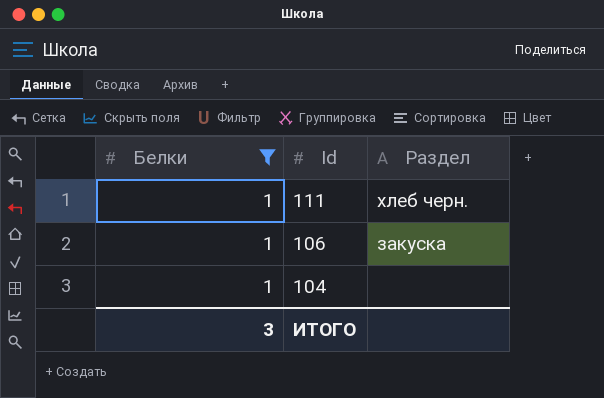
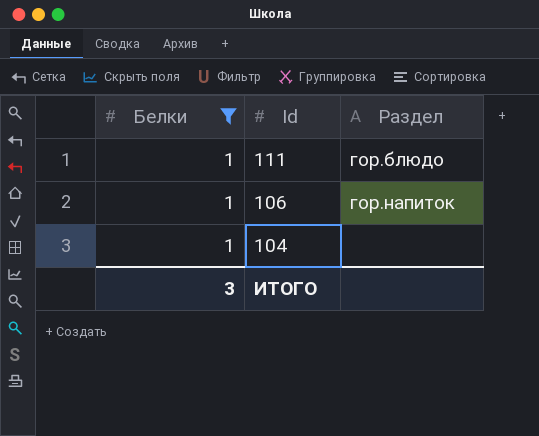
111 | Раздел: хлеб черн. -> гор.блюдо
106 | Раздел: закуска -> гор.напиток

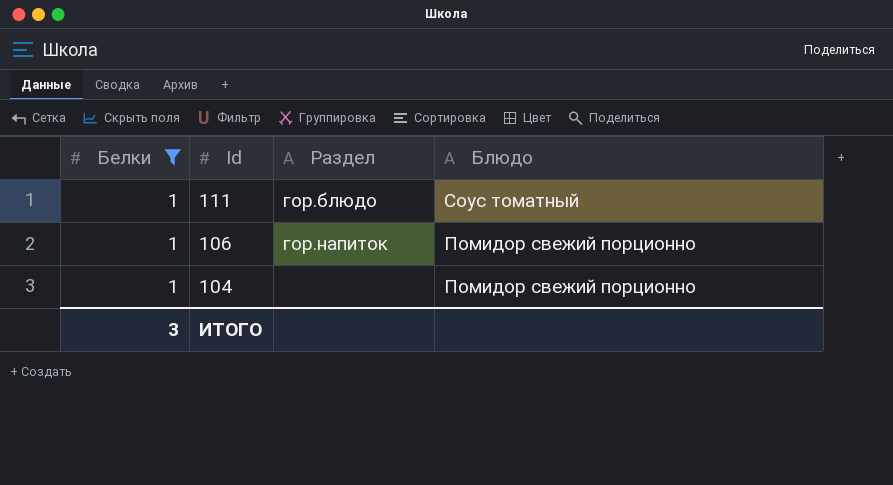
column Блюдо | position: none -> 4

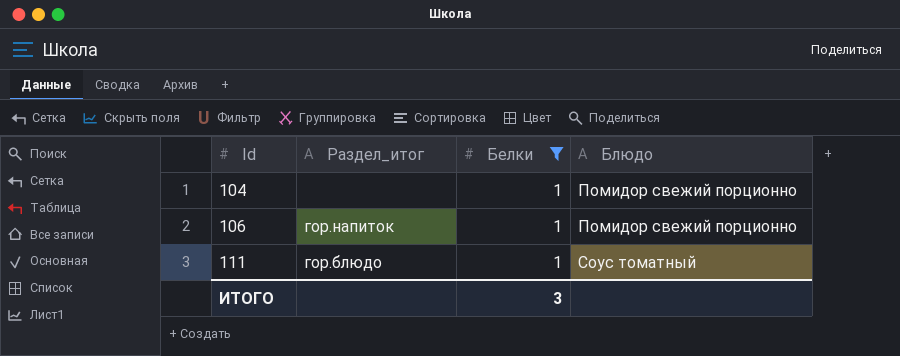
row order: Id descending -> Id ascending
column name: Раздел -> Раздел_итог
column Белки | position: 1 -> 3

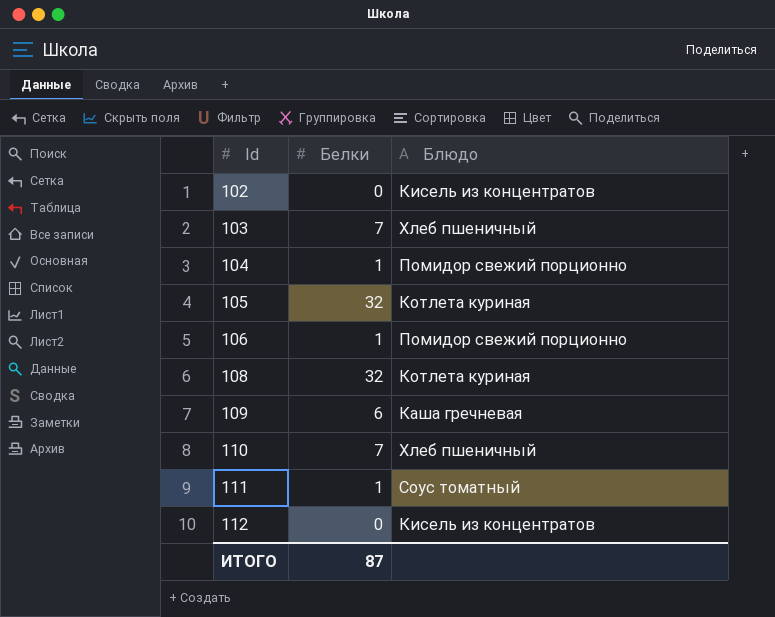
filter: Белки = 1 -> none
column Раздел_итог | position: 2 -> none
ИТОГО | Белки: 3 -> 87

